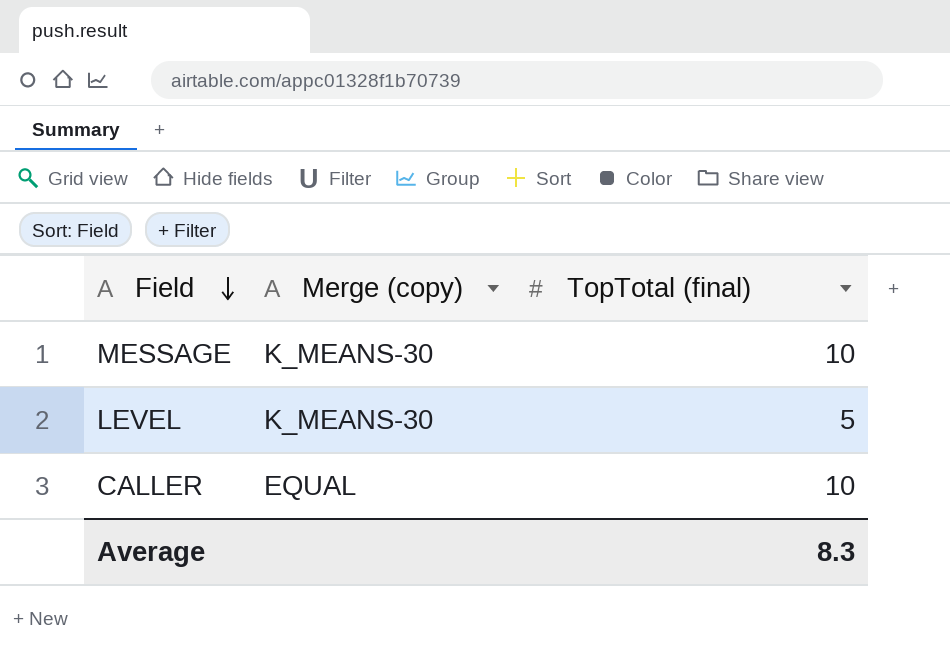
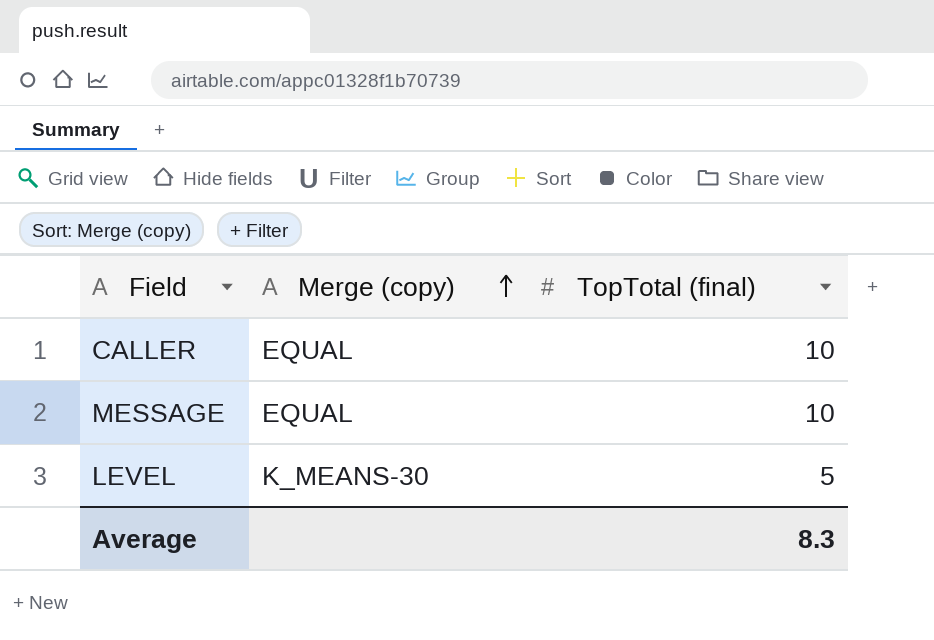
row order: Field descending -> Merge (copy) ascending
MESSAGE | Merge (copy): K_MEANS-30 -> EQUAL

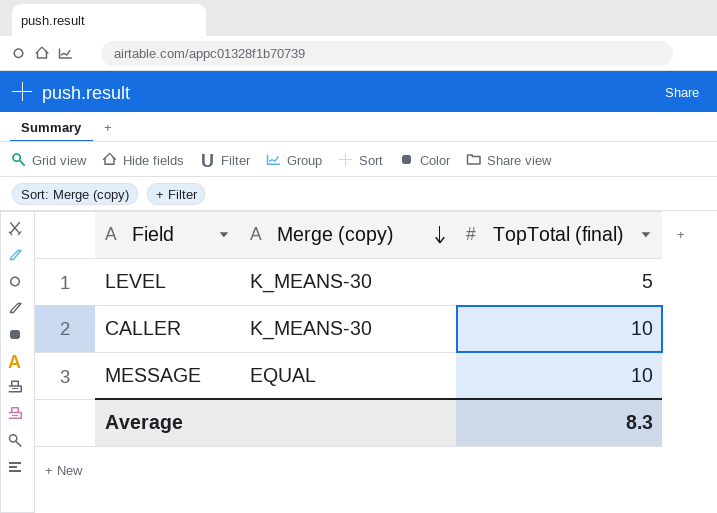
row order: Merge (copy) ascending -> Merge (copy) descending
CALLER | Merge (copy): EQUAL -> K_MEANS-30

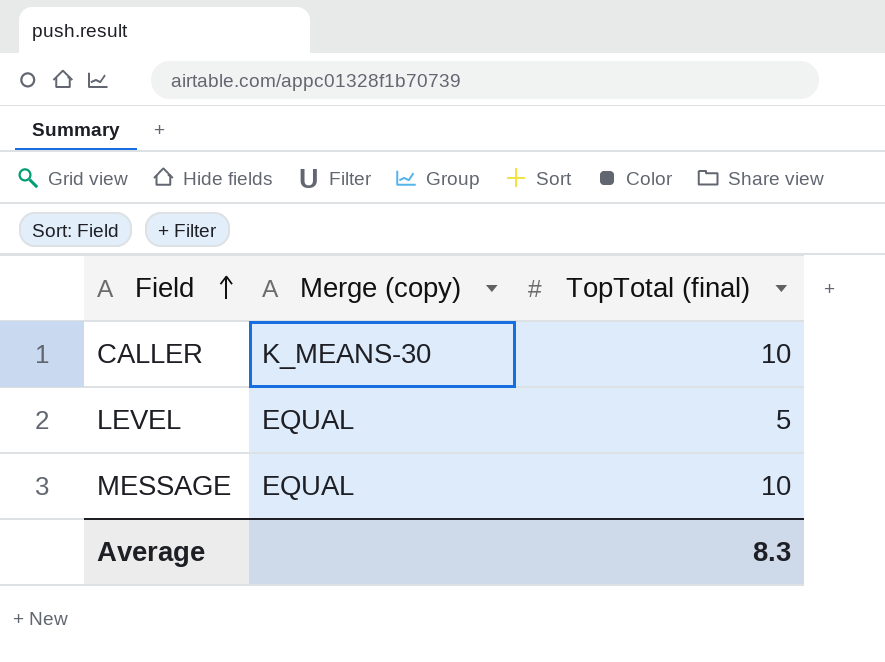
row order: Merge (copy) descending -> Field ascending
LEVEL | Merge (copy): K_MEANS-30 -> EQUAL

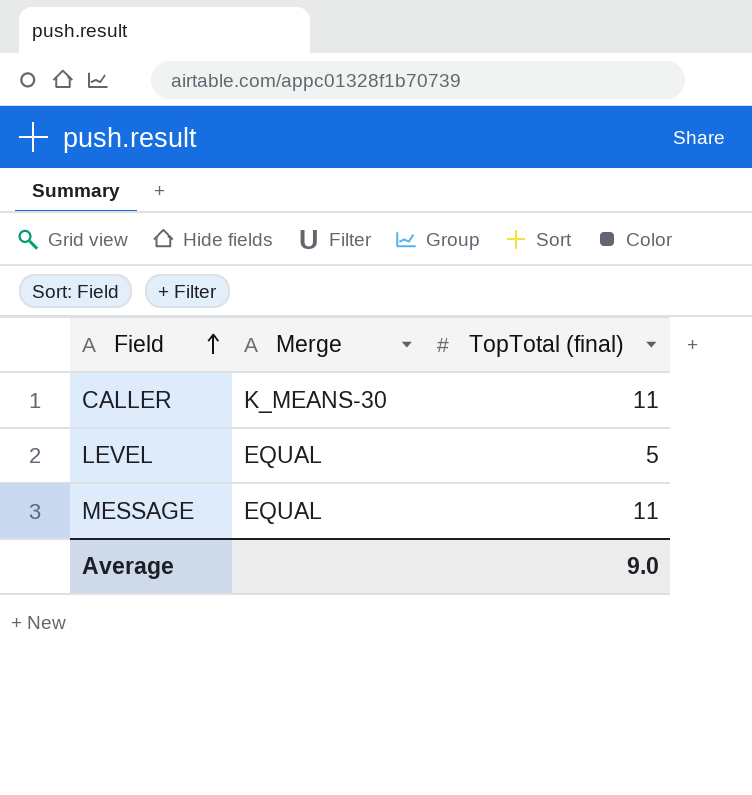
column name: Merge (copy) -> Merge
CALLER | TopTotal (final): 10 -> 11
MESSAGE | TopTotal (final): 10 -> 11
Average | TopTotal (final): 8.3 -> 9.0

